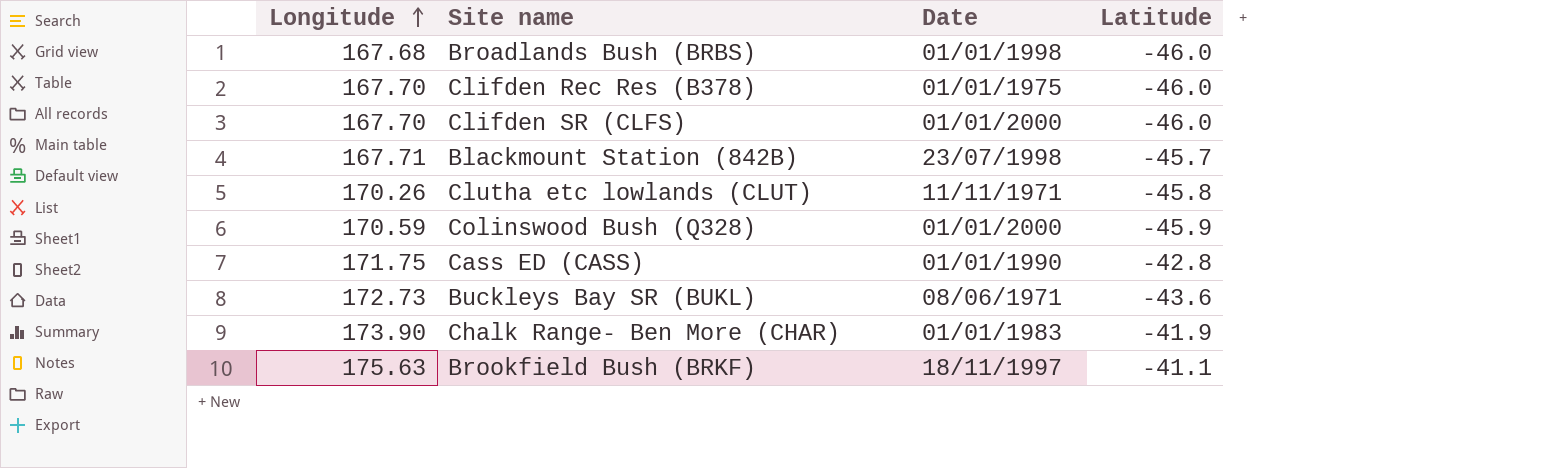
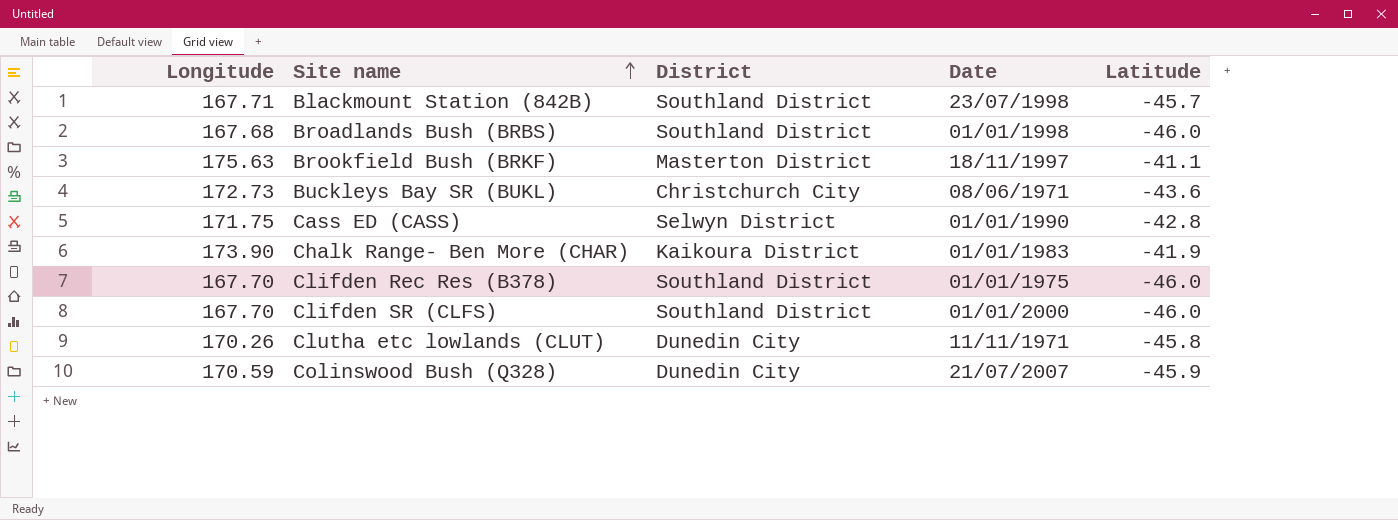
row order: Longitude ascending -> Site name ascending
column District | position: none -> 3
Colinswood Bush (Q328) | Date: 01/01/2000 -> 21/07/2007

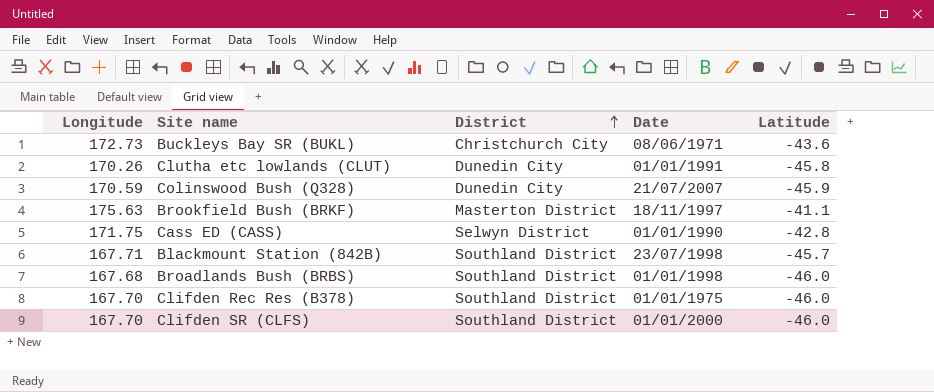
row order: Site name ascending -> District ascending
row Chalk Range- Ben More (CHAR): 173.90 | Kaikoura District | 01/01/1983 | -41.9 -> none
Clutha etc lowlands (CLUT) | Date: 11/11/1971 -> 01/01/1991

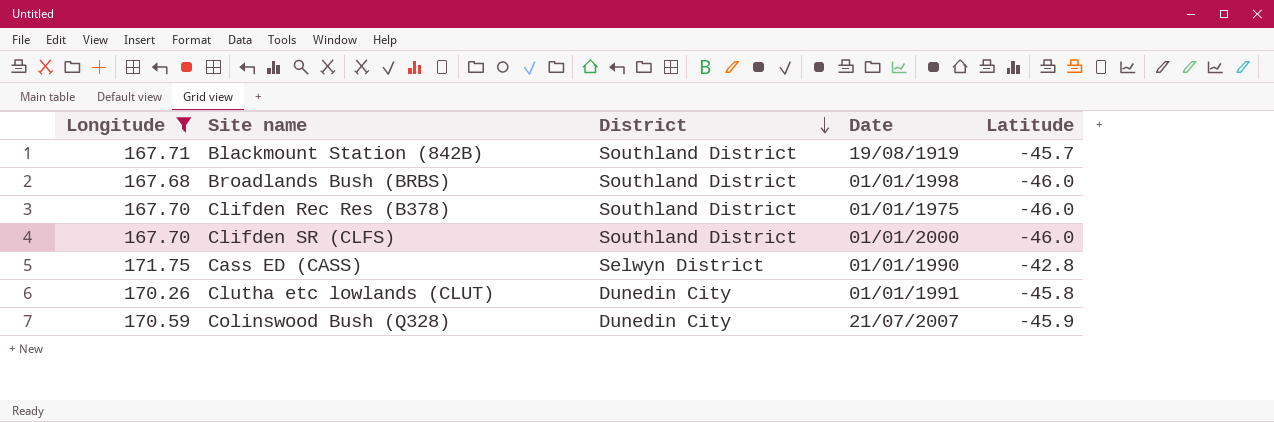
filter: none -> Longitude <= 171.75
row order: District ascending -> District descending
Blackmount Station (842B) | Date: 23/07/1998 -> 19/08/1919

